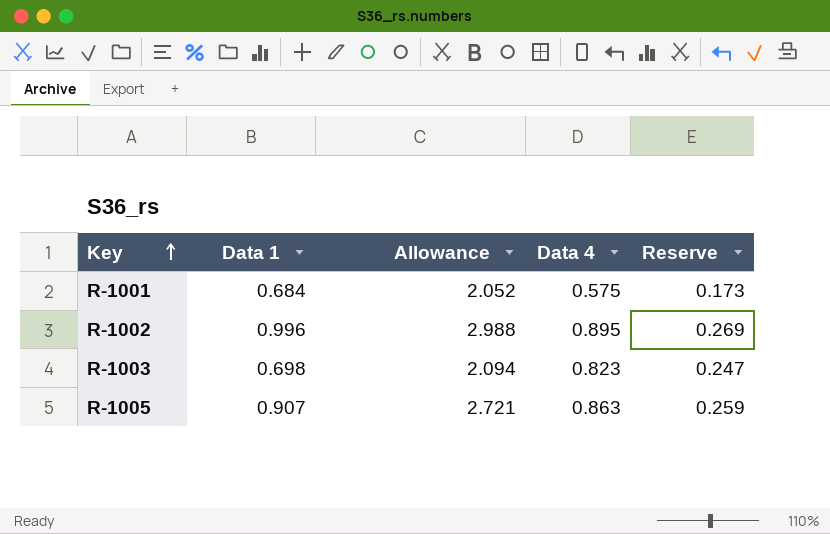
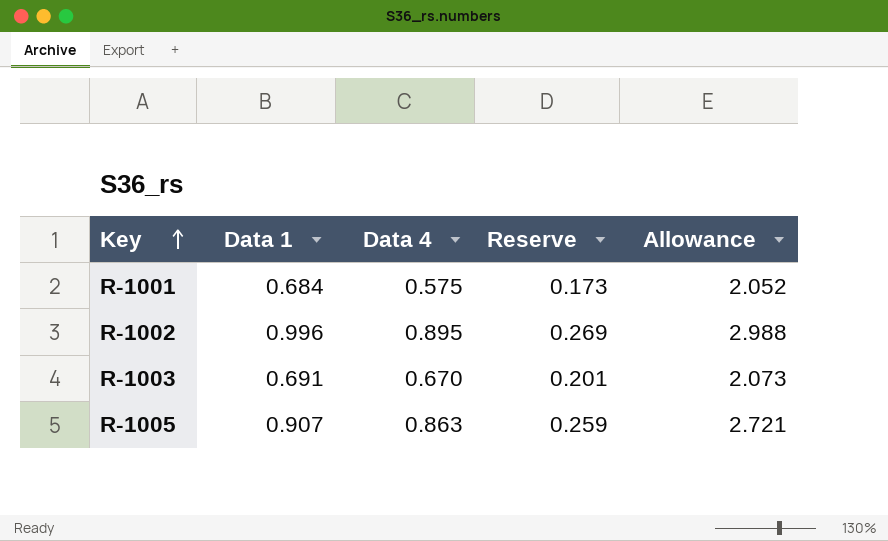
column Allowance | position: 3 -> 5
R-1003 | Data 1: 0.698 -> 0.691
R-1003 | Data 4: 0.823 -> 0.670
R-1003 | Reserve: 0.247 -> 0.201
R-1003 | Allowance: 2.094 -> 2.073

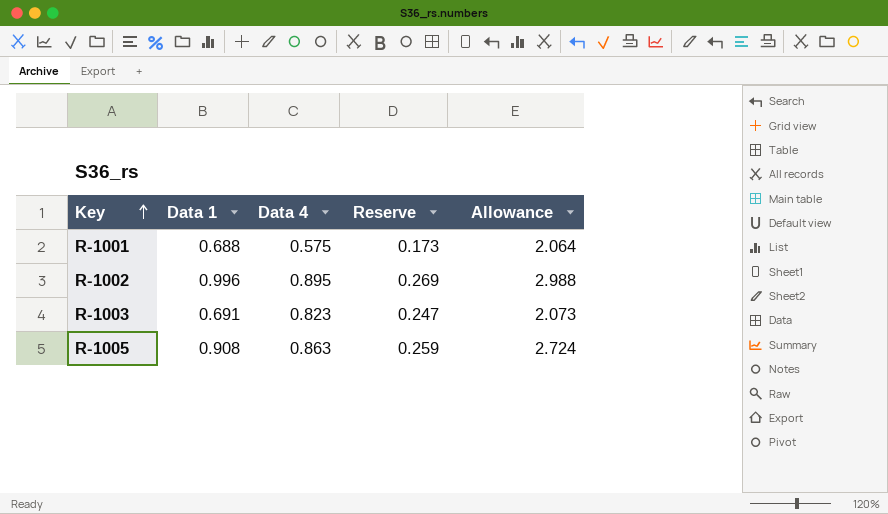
R-1001 | Data 1: 0.684 -> 0.688
R-1001 | Allowance: 2.052 -> 2.064
R-1003 | Data 4: 0.670 -> 0.823
R-1003 | Reserve: 0.201 -> 0.247
R-1005 | Data 1: 0.907 -> 0.908
R-1005 | Allowance: 2.721 -> 2.724

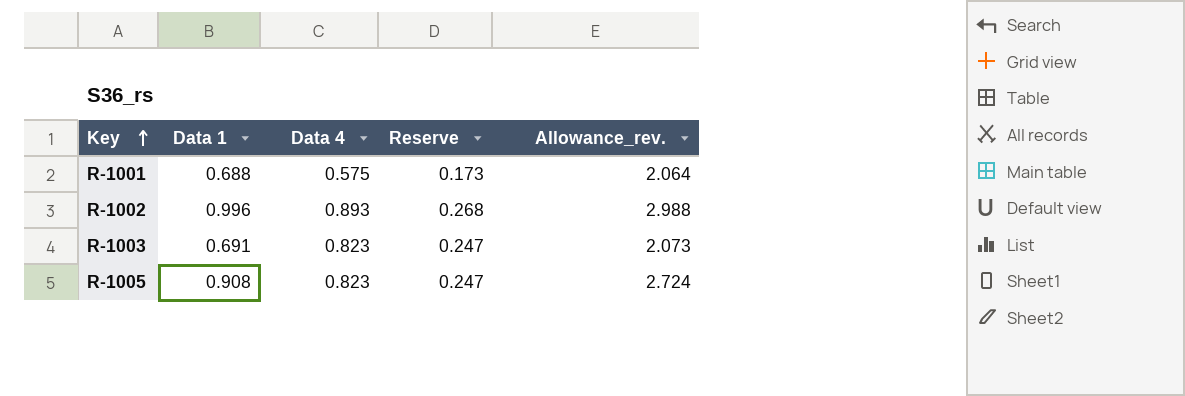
column name: Allowance -> Allowance_rev.
R-1002 | Data 4: 0.895 -> 0.893
R-1002 | Reserve: 0.269 -> 0.268
R-1005 | Data 4: 0.863 -> 0.823
R-1005 | Reserve: 0.259 -> 0.247

